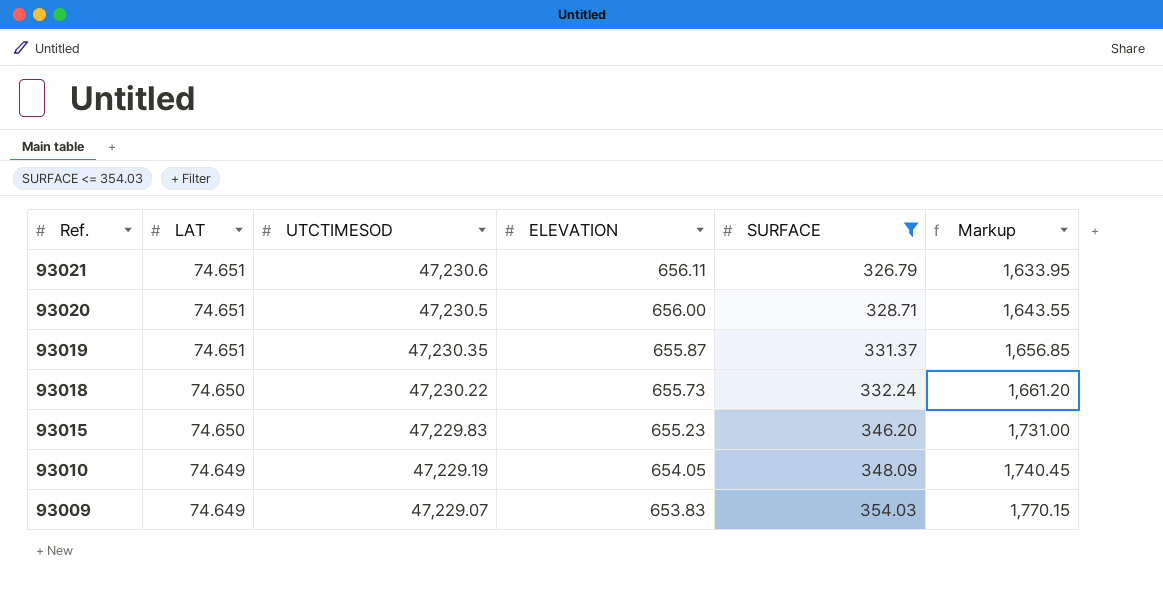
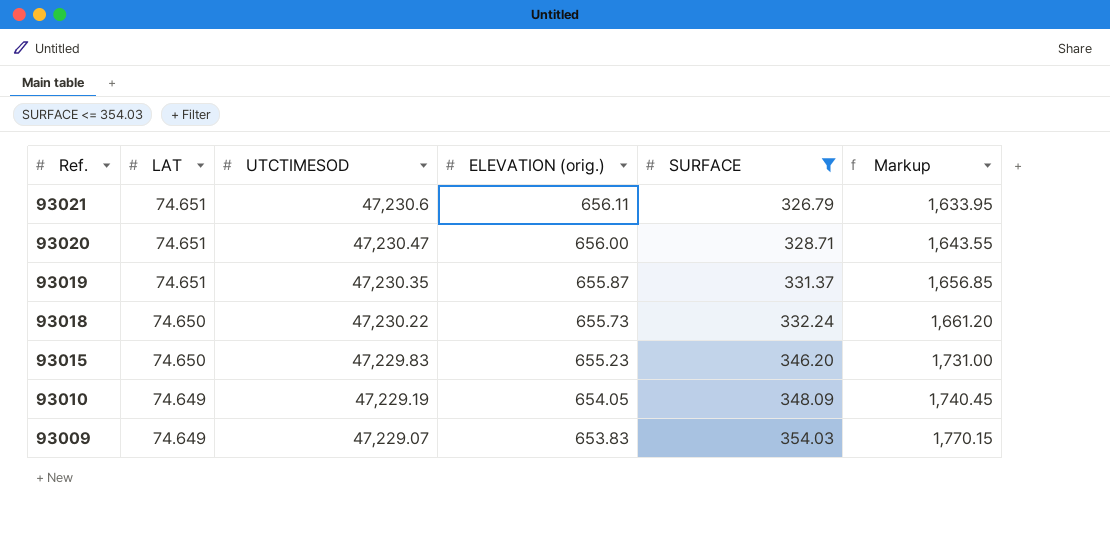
column name: ELEVATION -> ELEVATION (orig.)
93020 | UTCTIMESOD: 47,230.5 -> 47,230.47

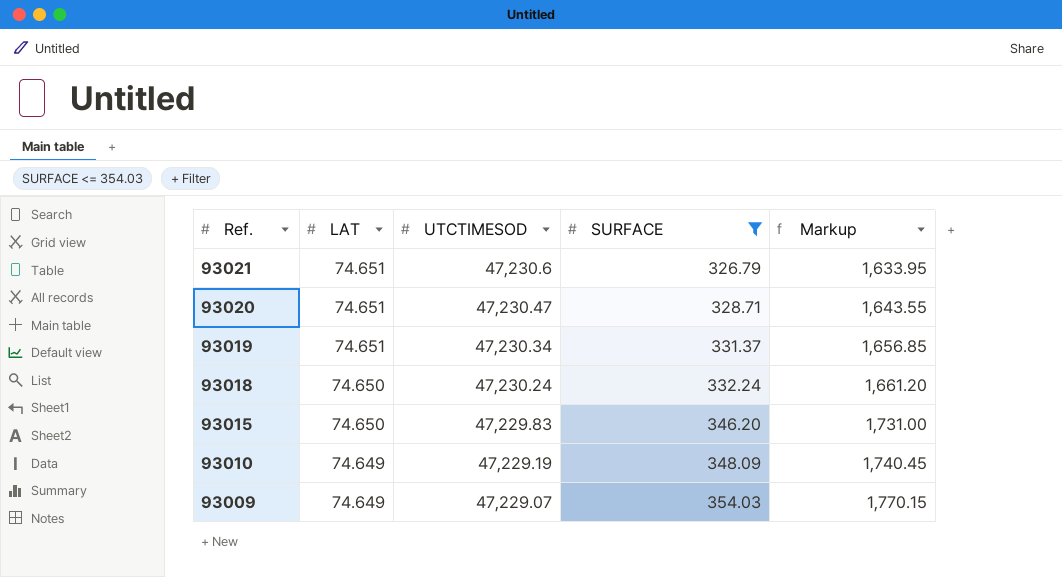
column ELEVATION (orig.) | position: 4 -> none
93019 | UTCTIMESOD: 47,230.35 -> 47,230.34
93018 | UTCTIMESOD: 47,230.22 -> 47,230.24

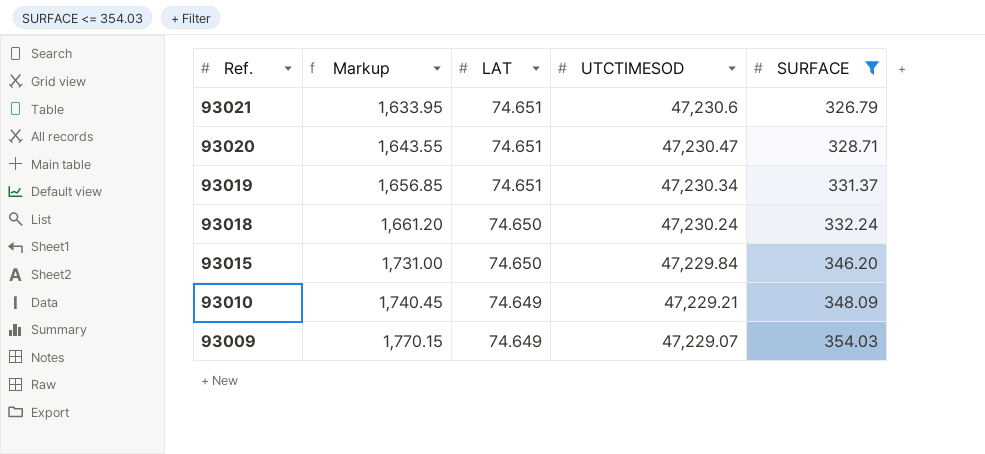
column Markup | position: 5 -> 2
93015 | UTCTIMESOD: 47,229.83 -> 47,229.84
93010 | UTCTIMESOD: 47,229.19 -> 47,229.21

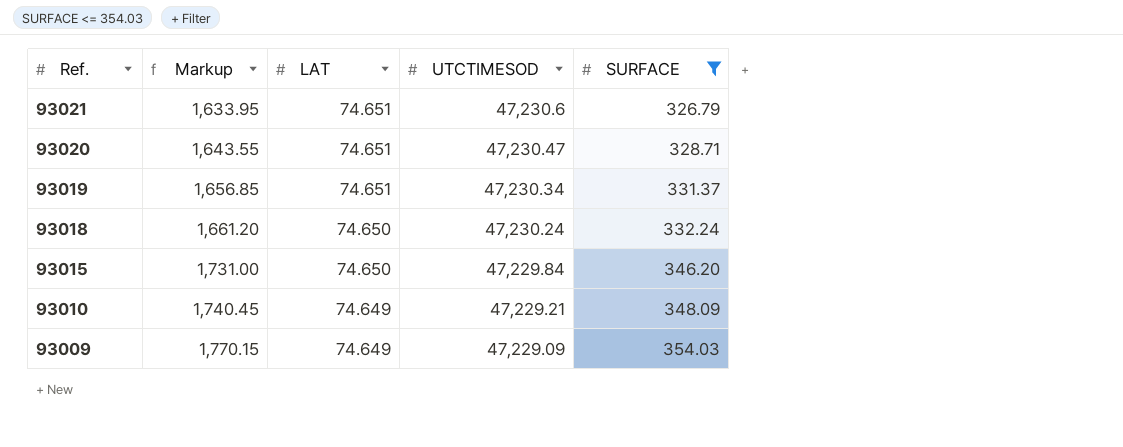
93009 | UTCTIMESOD: 47,229.07 -> 47,229.09

